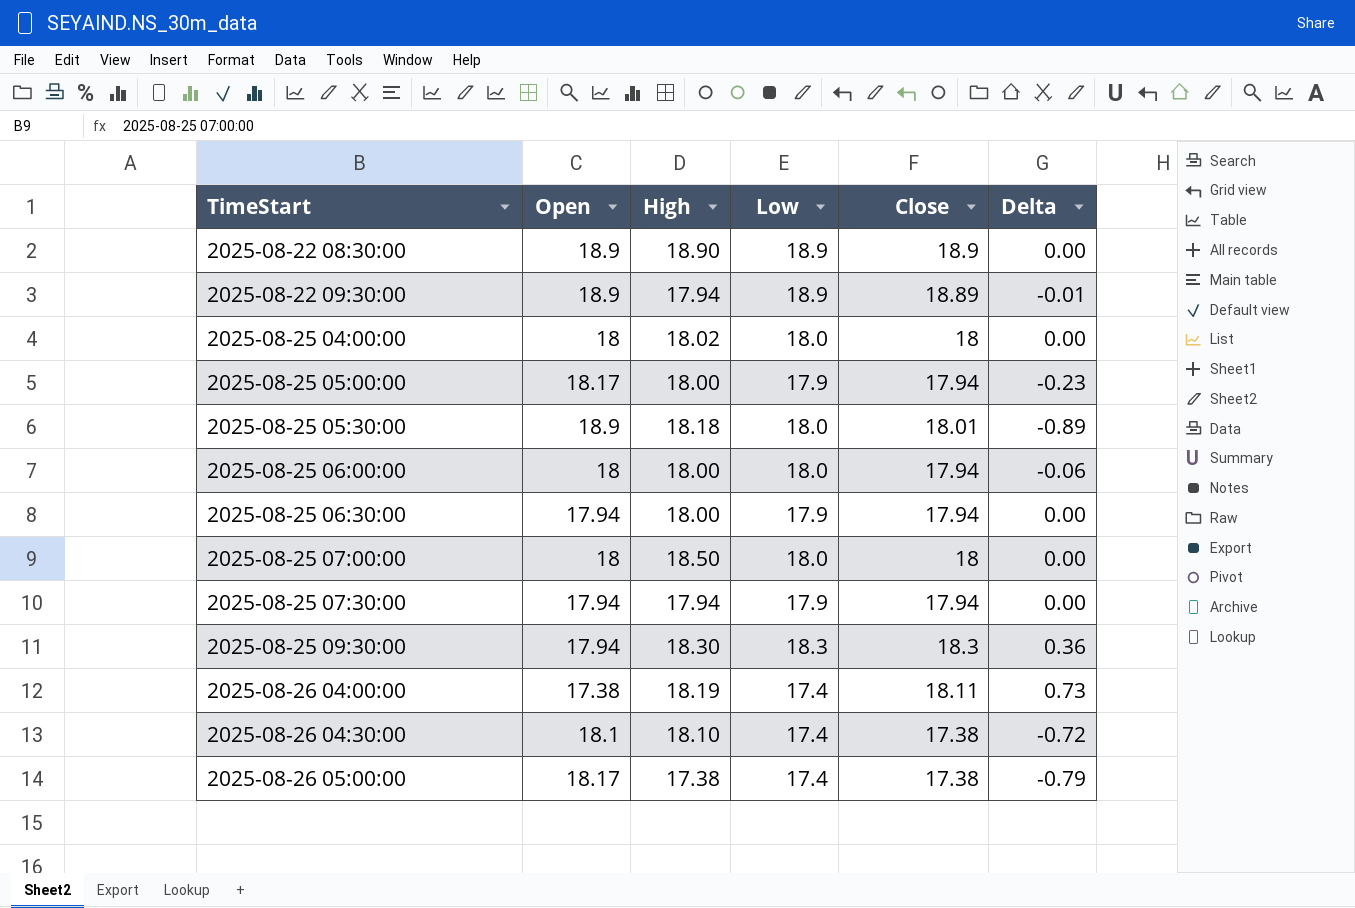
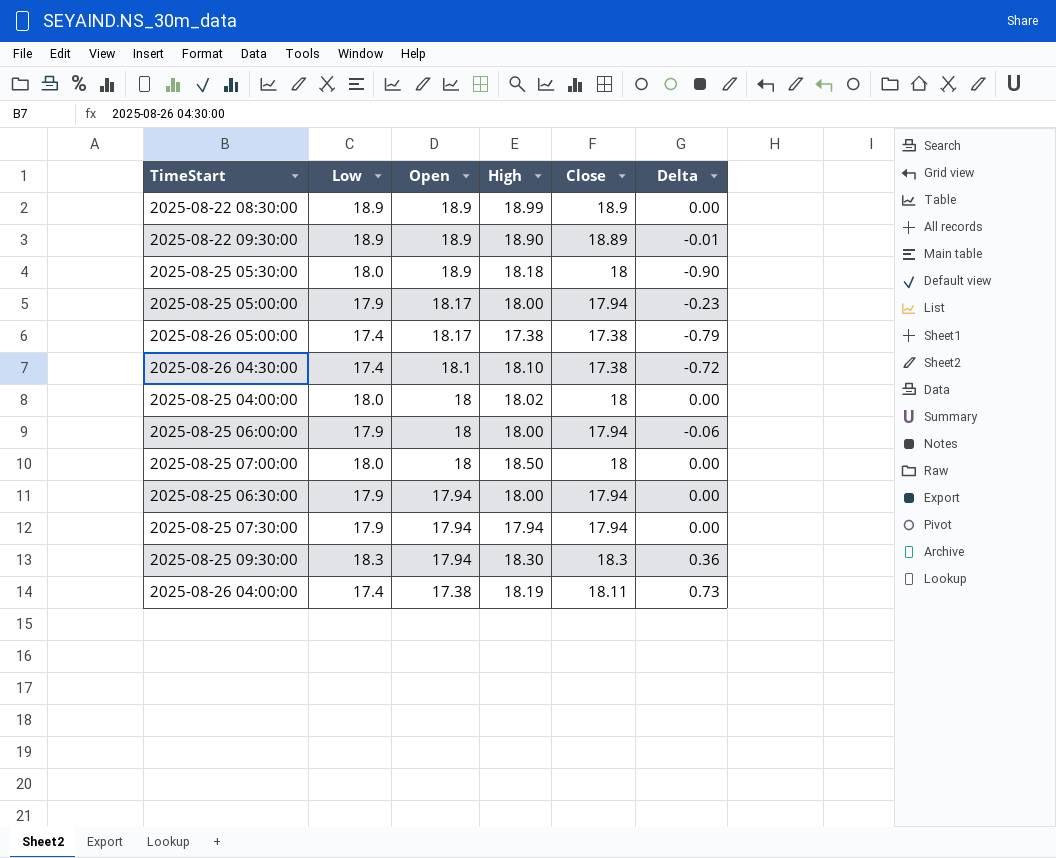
row order: TimeStart ascending -> Open descending
column Low | position: 4 -> 2
2025-08-22 08:30:00 | High: 18.90 -> 18.99
2025-08-22 09:30:00 | High: 17.94 -> 18.90
2025-08-25 05:30:00 | Close: 18.01 -> 18
2025-08-25 05:30:00 | Delta: -0.89 -> -0.90
2025-08-25 06:00:00 | Low: 18.0 -> 17.9

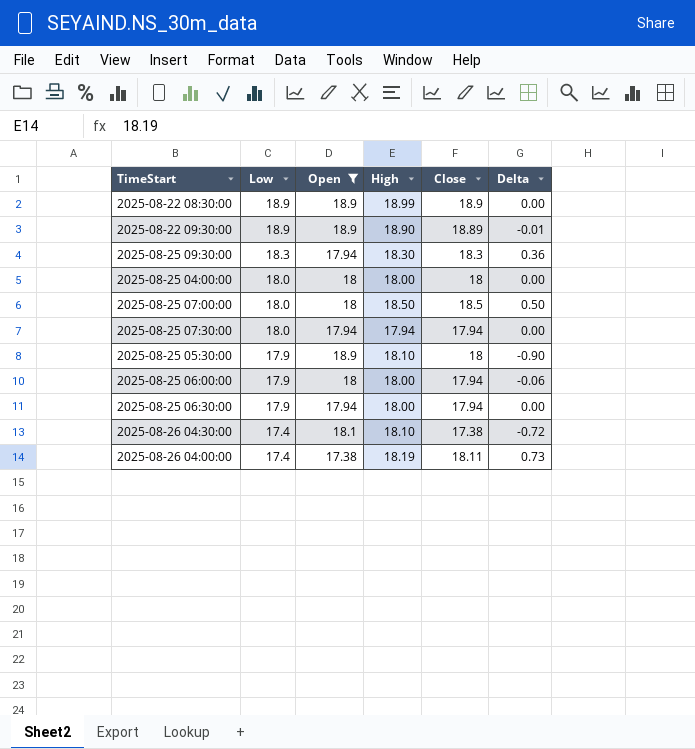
filter: none -> Open != 18.17
row order: Open descending -> Low descending
2025-08-25 04:00:00 | High: 18.02 -> 18.00
2025-08-25 07:00:00 | Close: 18 -> 18.5
2025-08-25 07:00:00 | Delta: 0.00 -> 0.50
2025-08-25 07:30:00 | Low: 17.9 -> 18.0
2025-08-25 05:30:00 | Low: 18.0 -> 17.9
2025-08-25 05:30:00 | High: 18.18 -> 18.10

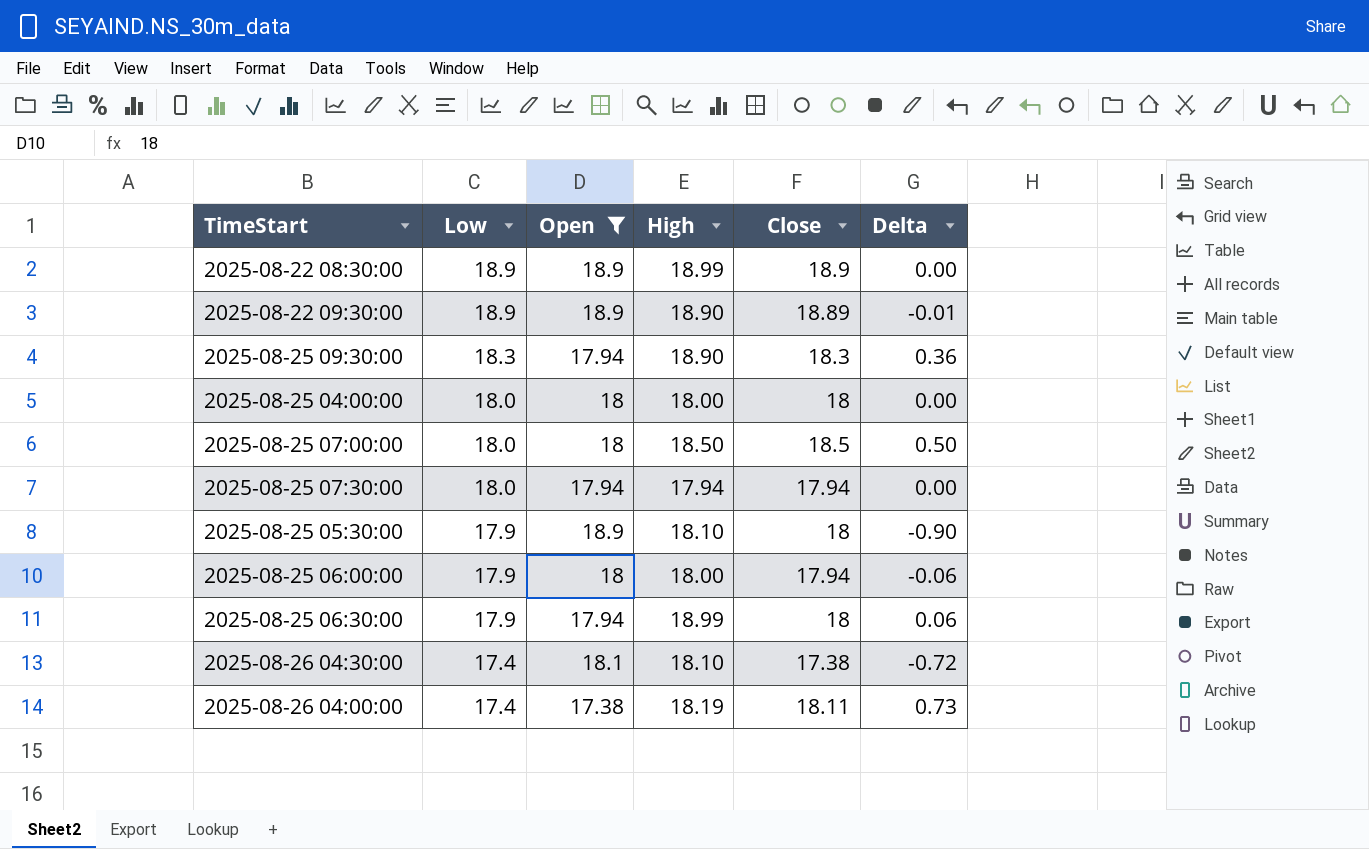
2025-08-25 09:30:00 | High: 18.30 -> 18.90
2025-08-25 06:30:00 | High: 18.00 -> 18.99
2025-08-25 06:30:00 | Close: 17.94 -> 18
2025-08-25 06:30:00 | Delta: 0.00 -> 0.06

